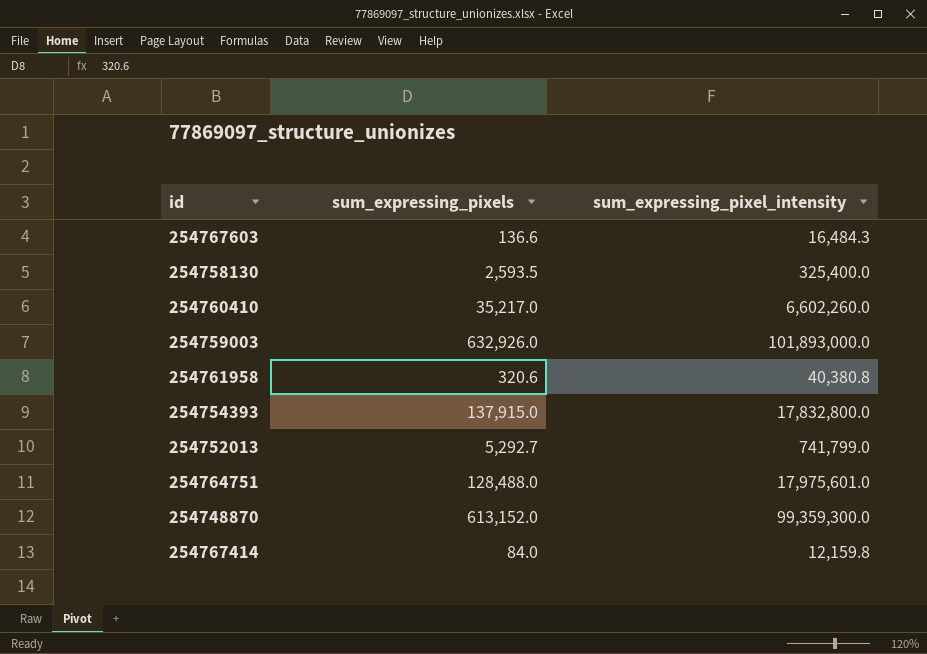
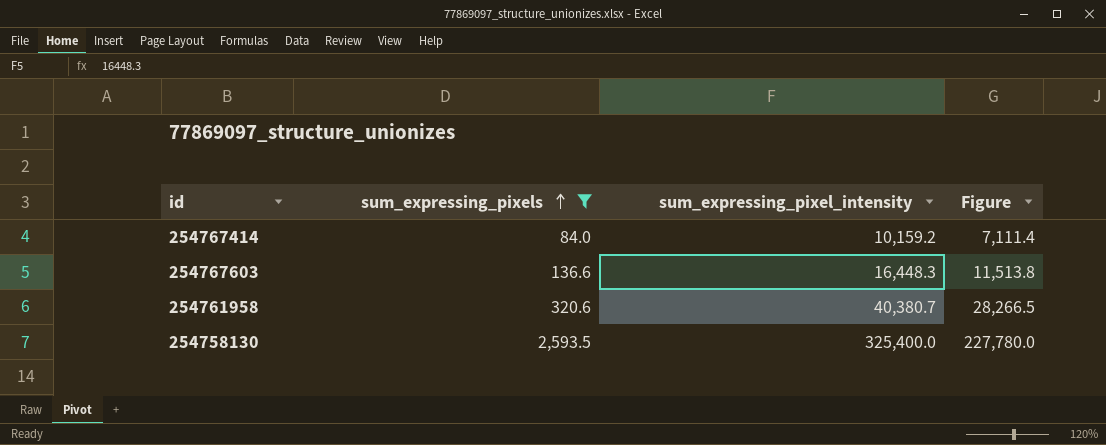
filter: none -> sum_expressing_pixels <= 2,593.5
row order: none -> sum_expressing_pixels ascending
column Figure | formula: none -> [sum_expressing_pixel_intensity] * 0.7
254767414 | sum_expressing_pixel_intensity: 12,159.8 -> 10,159.2
254767603 | sum_expressing_pixel_intensity: 16,484.3 -> 16,448.3
254761958 | sum_expressing_pixel_intensity: 40,380.8 -> 40,380.7

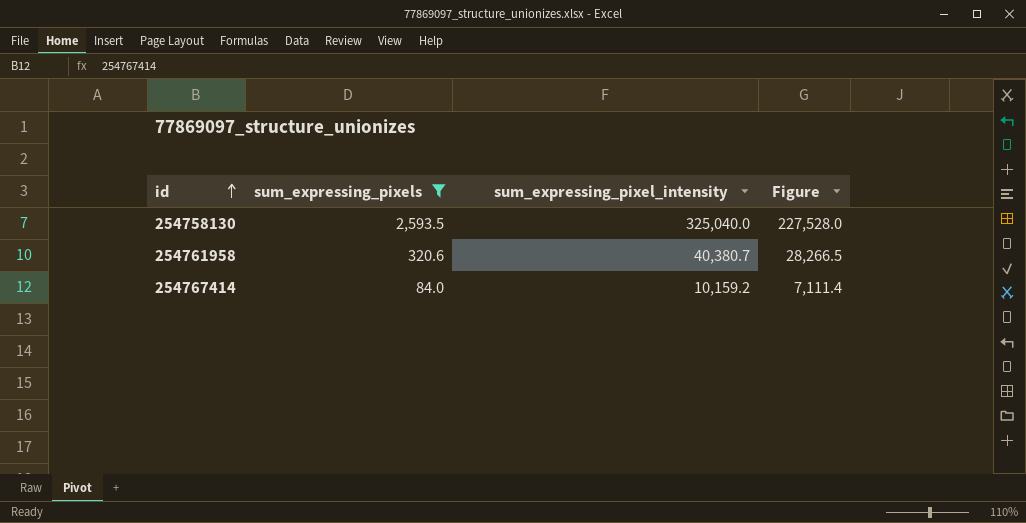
row order: sum_expressing_pixels ascending -> id ascending
row 254767603: 136.6 | 16,448.3 | 11,513.8 -> none
254758130 | sum_expressing_pixel_intensity: 325,400.0 -> 325,040.0
254758130 | Figure: 227,780.0 -> 227,528.0

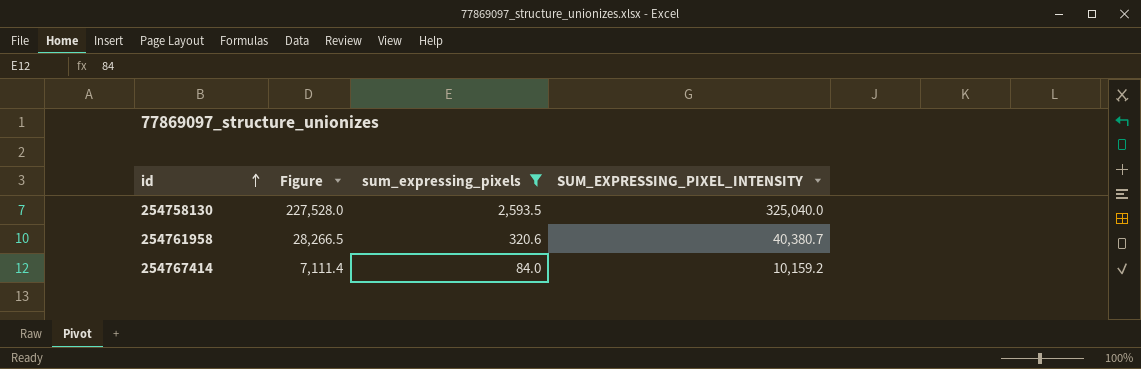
column Figure | position: 4 -> 2
column name: sum_expressing_pixel_intensity -> SUM_EXPRESSING_PIXEL_INTENSITY

